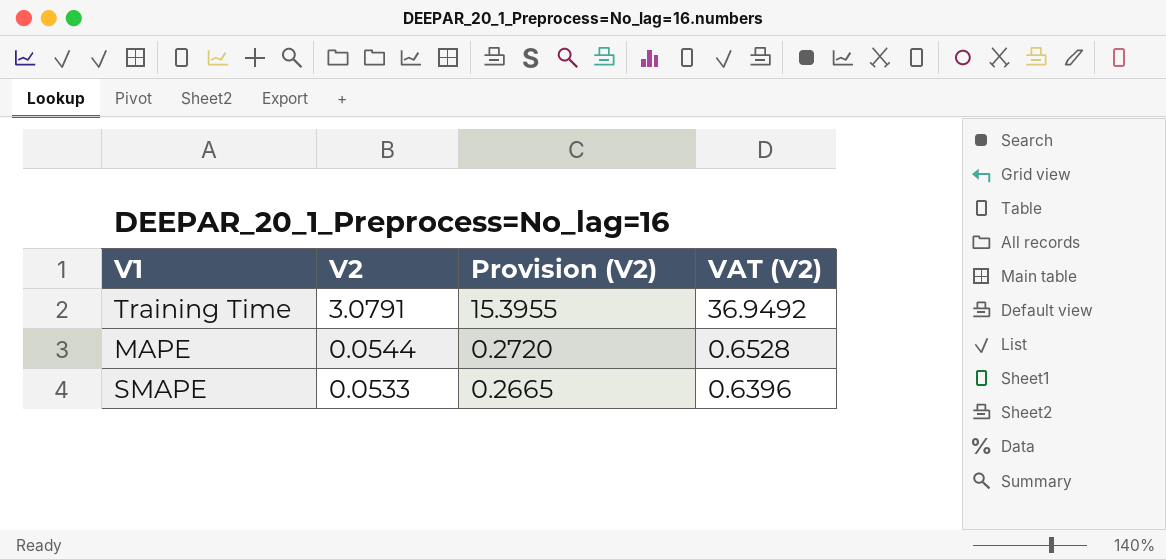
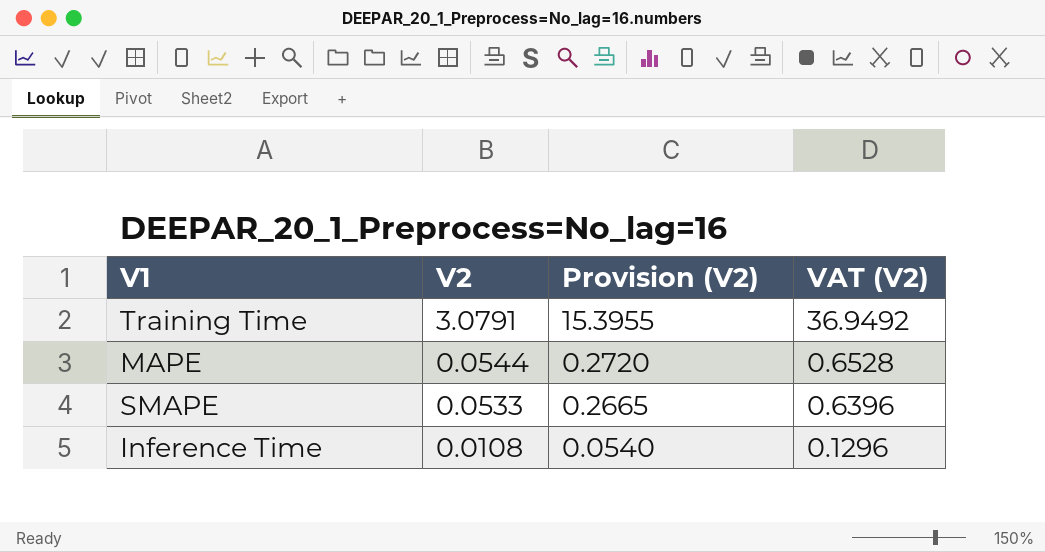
row Inference Time: none -> 0.0108 | 0.0540 | 0.1296

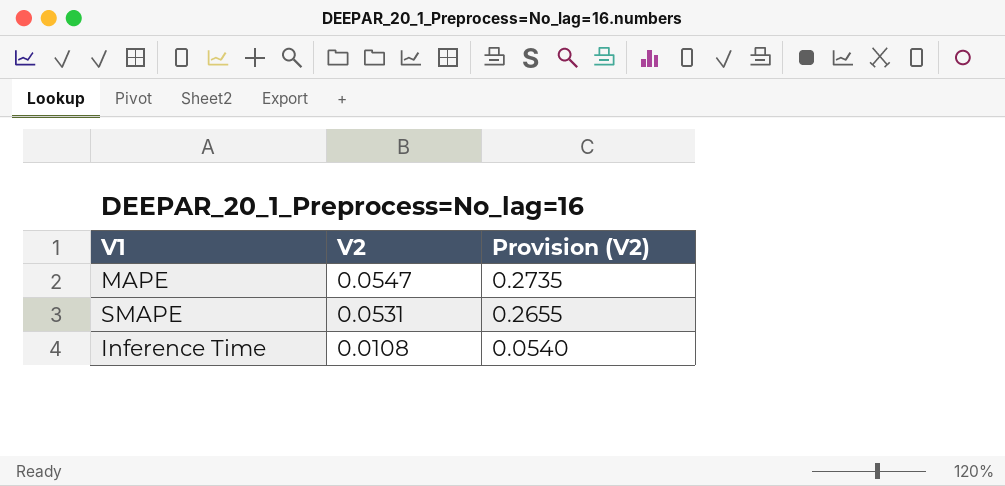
column VAT (V2) | formula: [V2] * 12 -> none
row Training Time: 3.0791 | 15.3955 | 36.9492 -> none
MAPE | V2: 0.0544 -> 0.0547
MAPE | Provision (V2): 0.2720 -> 0.2735
SMAPE | V2: 0.0533 -> 0.0531
SMAPE | Provision (V2): 0.2665 -> 0.2655

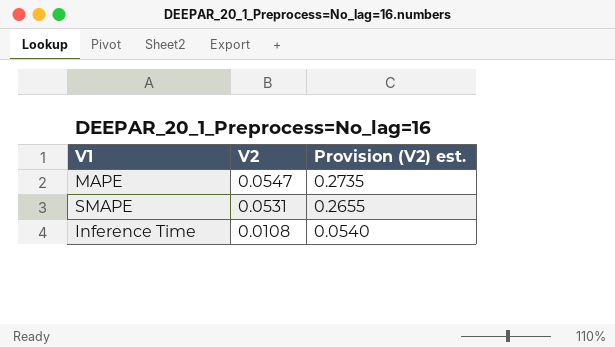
column name: Provision (V2) -> Provision (V2) est.

